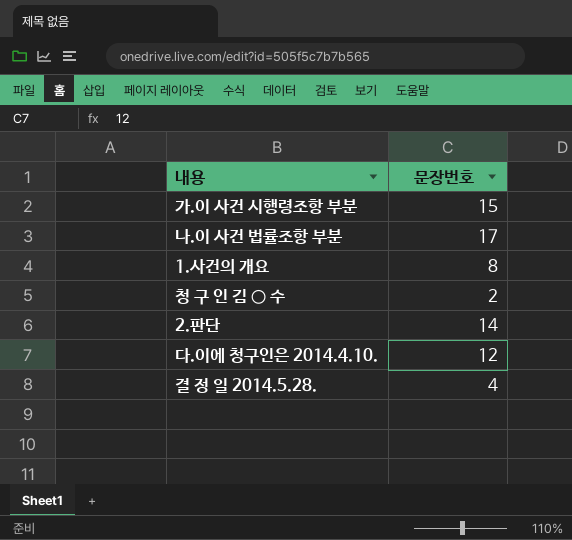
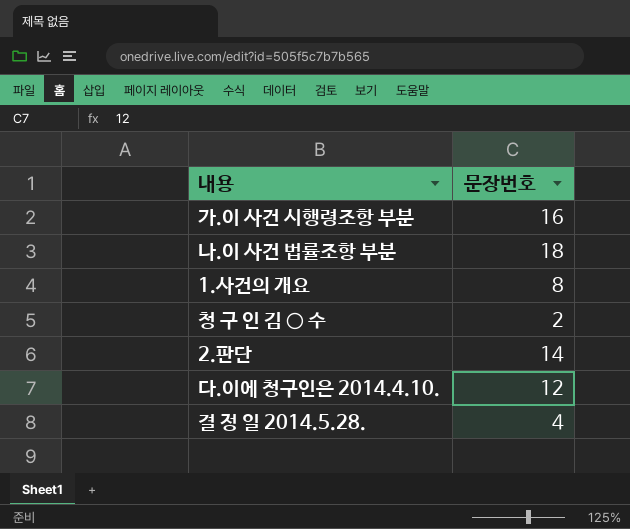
가.이 사건 시행령조항 부분 | 문장번호: 15 -> 16
나.이 사건 법률조항 부분 | 문장번호: 17 -> 18

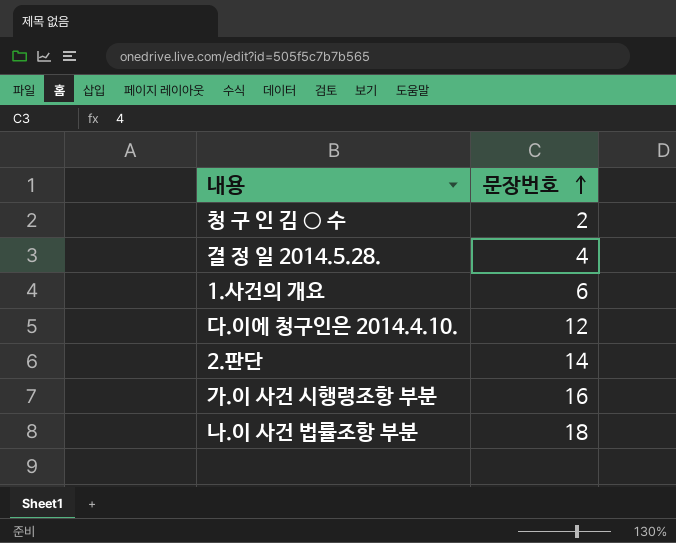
row order: none -> 문장번호 ascending
1.사건의 개요 | 문장번호: 8 -> 6

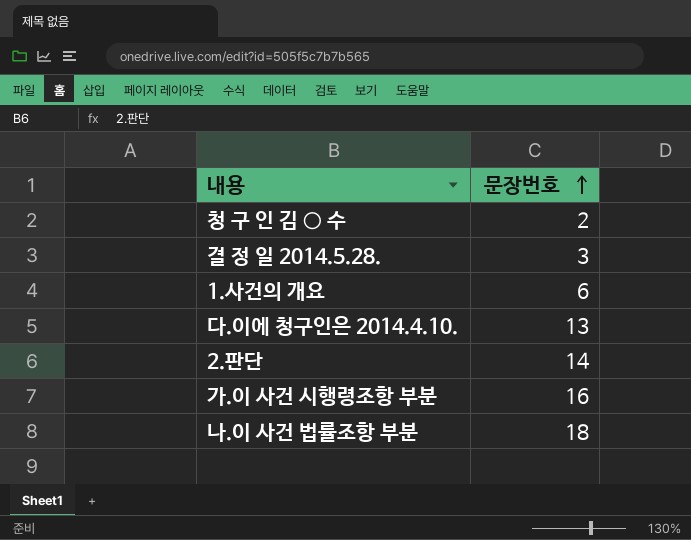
결 정 일 2014.5.28. | 문장번호: 4 -> 3
다.이에 청구인은 2014.4.10. | 문장번호: 12 -> 13

